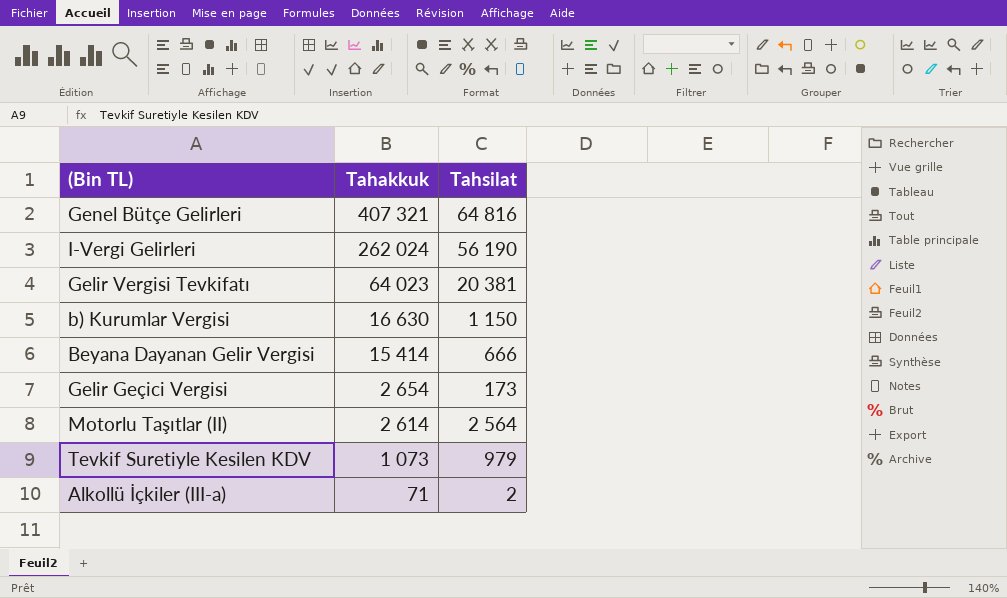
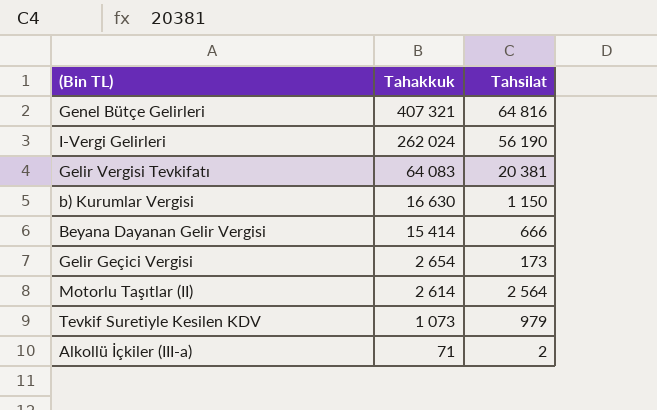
Gelir Vergisi Tevkifatı | Tahakkuk: 64 023 -> 64 083

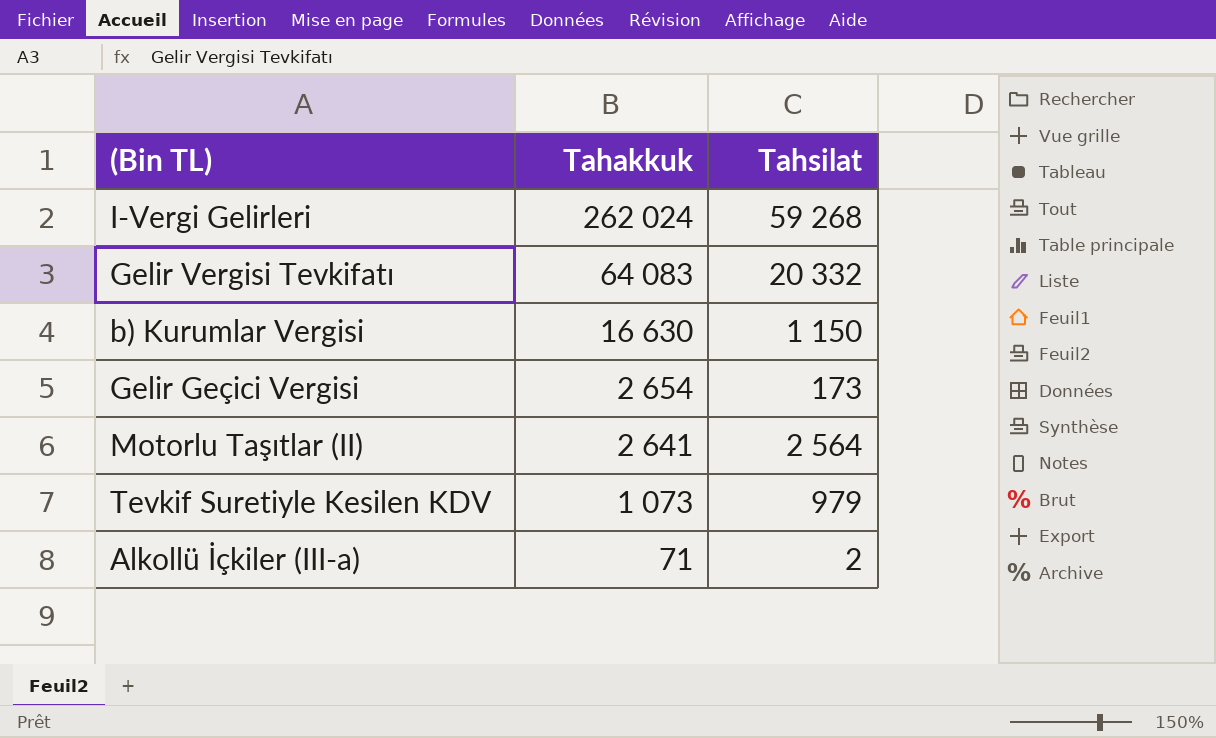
row Genel Bütçe Gelirleri: 407 321 | 64 816 -> none
row Beyana Dayanan Gelir Vergisi: 15 414 | 666 -> none
I-Vergi Gelirleri | Tahsilat: 56 190 -> 59 268
Gelir Vergisi Tevkifatı | Tahsilat: 20 381 -> 20 332
Motorlu Taşıtlar (II) | Tahakkuk: 2 614 -> 2 641

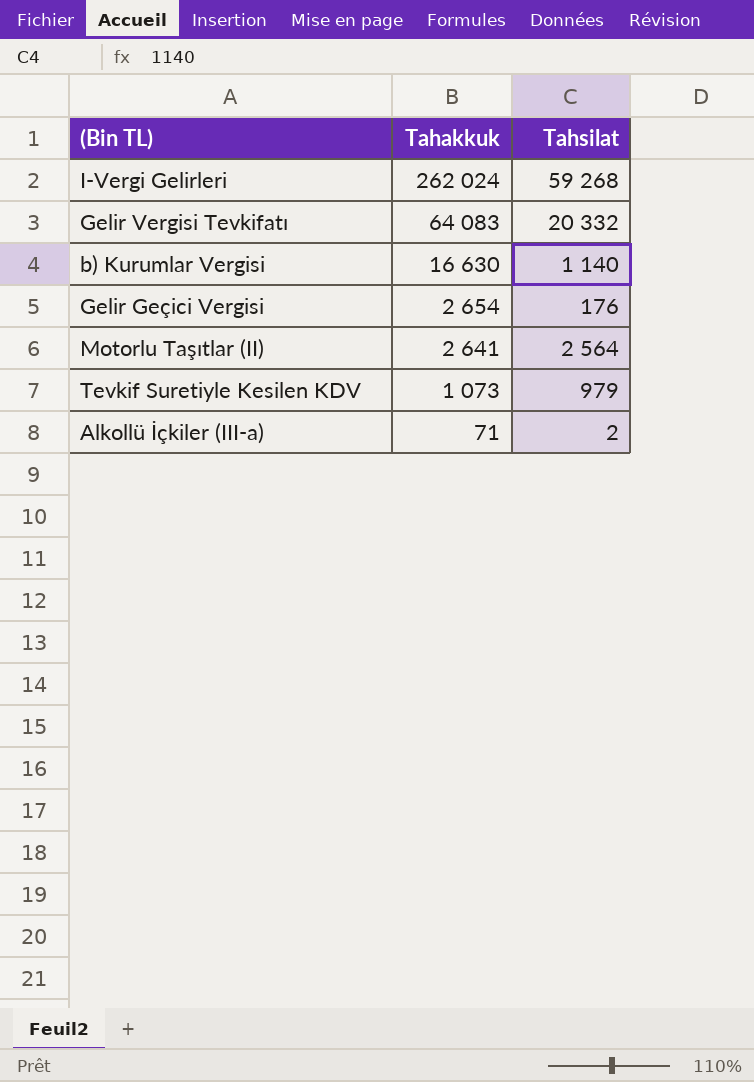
b) Kurumlar Vergisi | Tahsilat: 1 150 -> 1 140
Gelir Geçici Vergisi | Tahsilat: 173 -> 176

